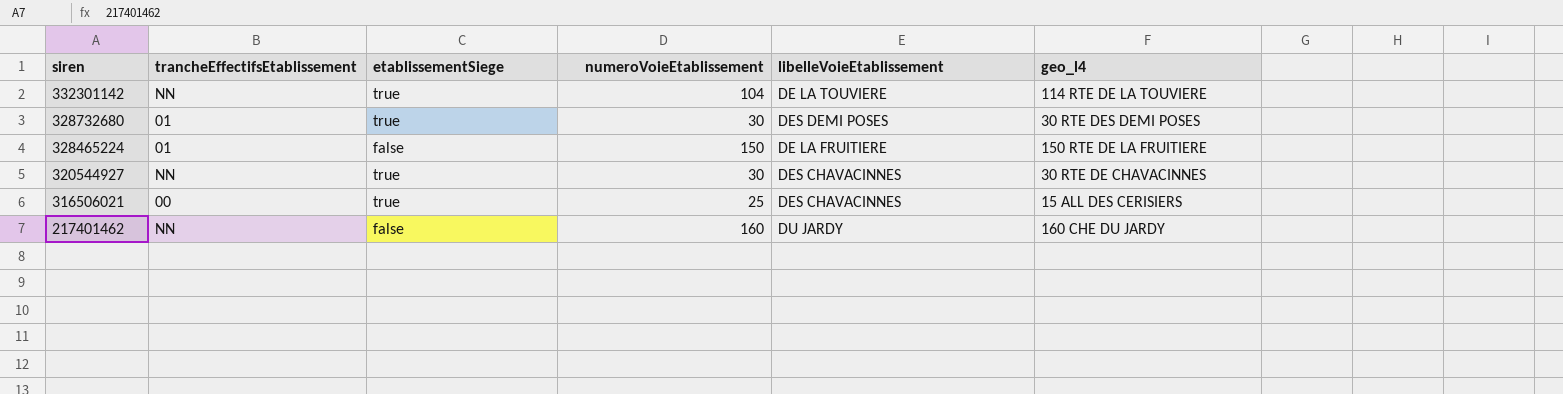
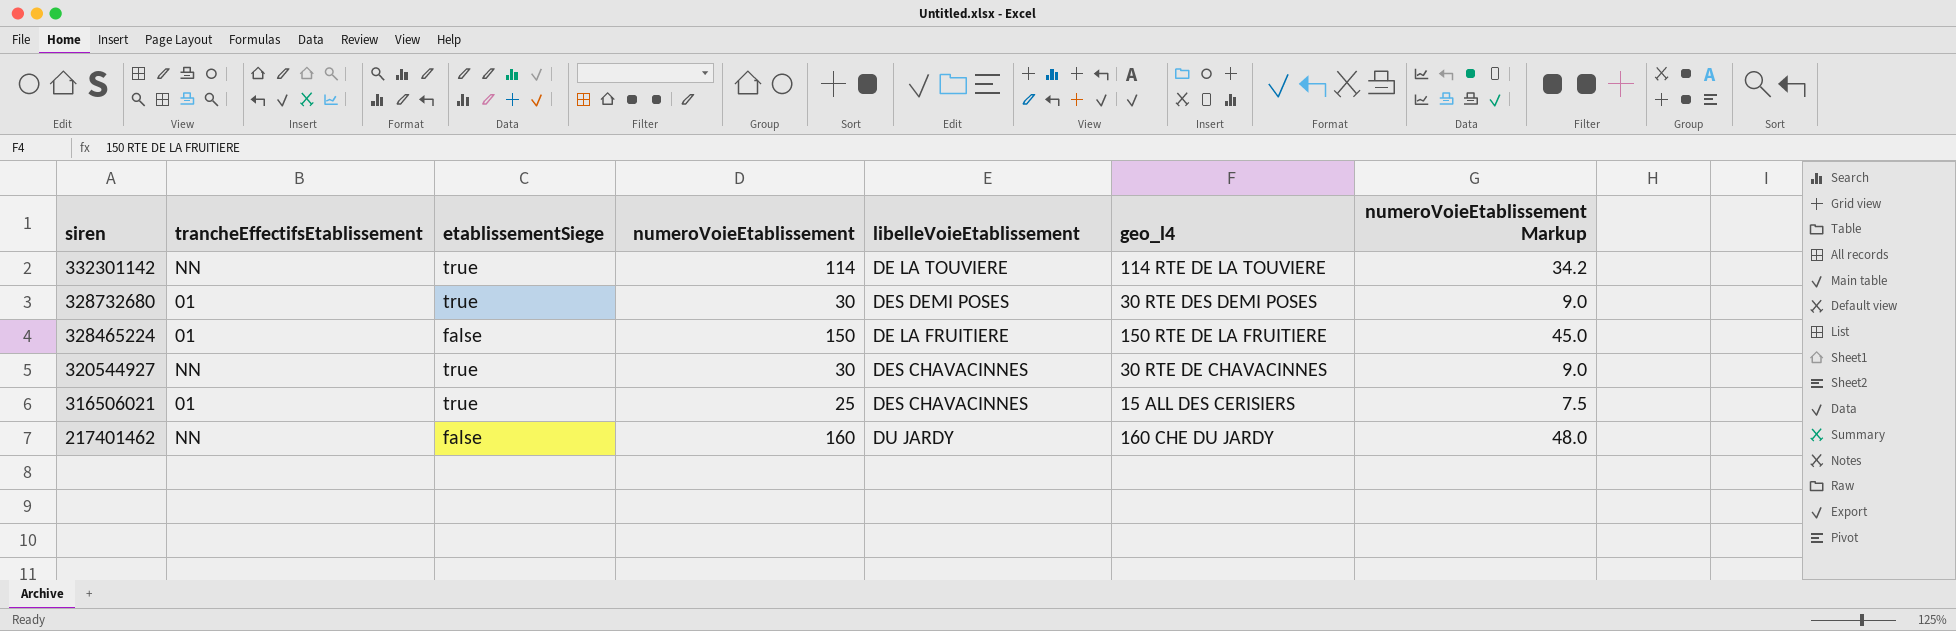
column numeroVoieEtablissement Markup | formula: none -> [numeroVoieEtablissement] * 0.3
332301142 | numeroVoieEtablissement: 104 -> 114
316506021 | trancheEffectifsEtablissement: 00 -> 01

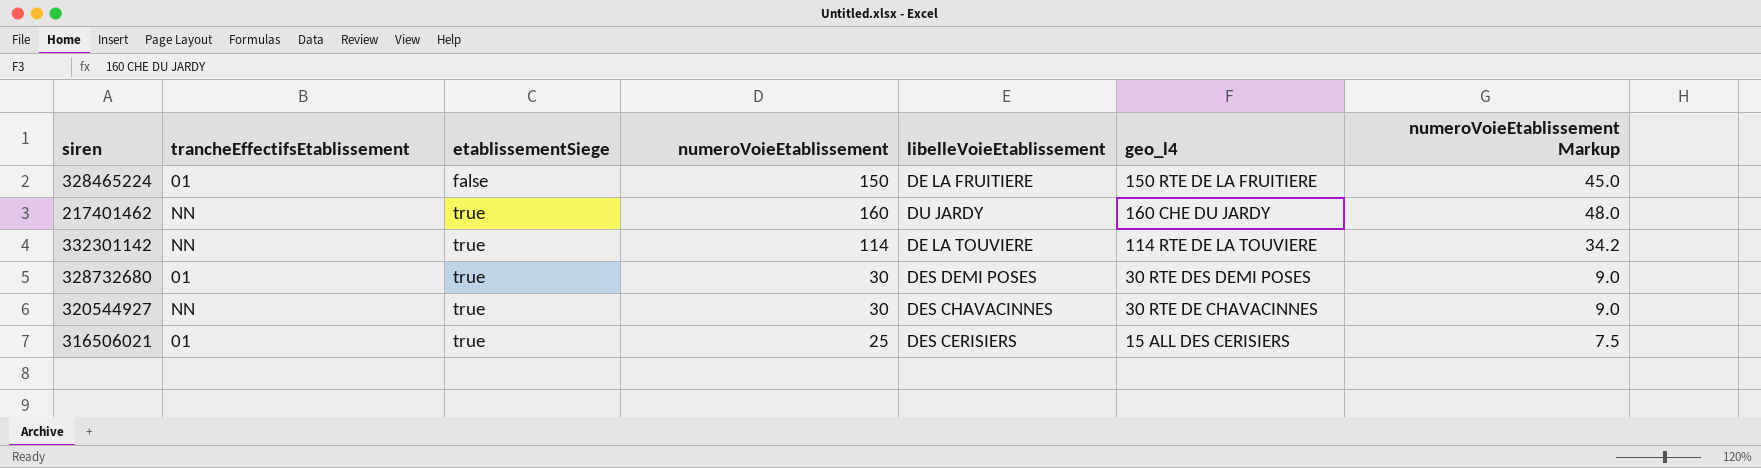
row order: siren descending -> etablissementSiege ascending
217401462 | etablissementSiege: false -> true
316506021 | libelleVoieEtablissement: DES CHAVACINNES -> DES CERISIERS

